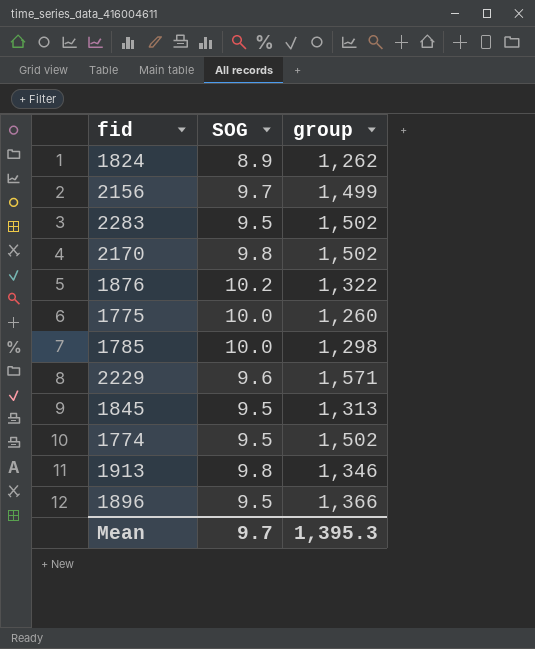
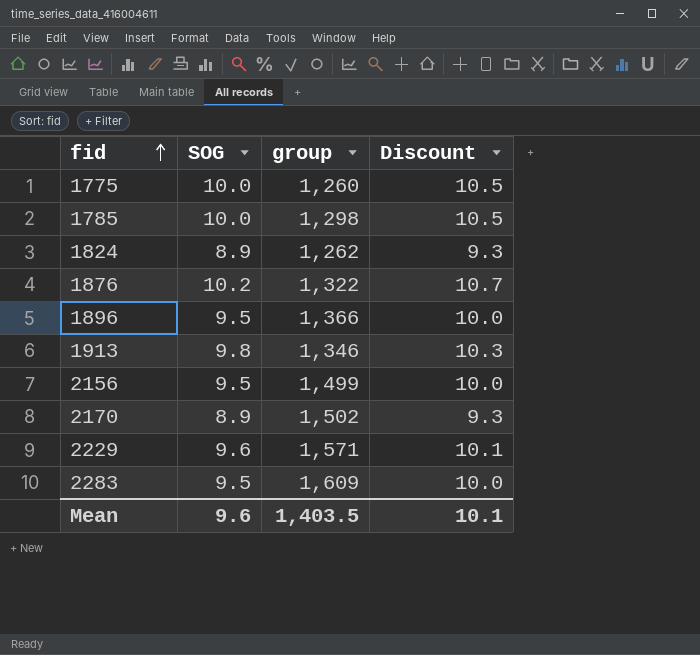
row order: none -> fid ascending
column Discount | formula: none -> [SOG] * 1.05
row 1845: 9.5 | 1,313 -> none
row 1774: 9.5 | 1,502 -> none
2156 | SOG: 9.7 -> 9.5
2170 | SOG: 9.8 -> 8.9
2283 | group: 1,502 -> 1,609
Mean | SOG: 9.7 -> 9.6
Mean | group: 1,395.3 -> 1,403.5

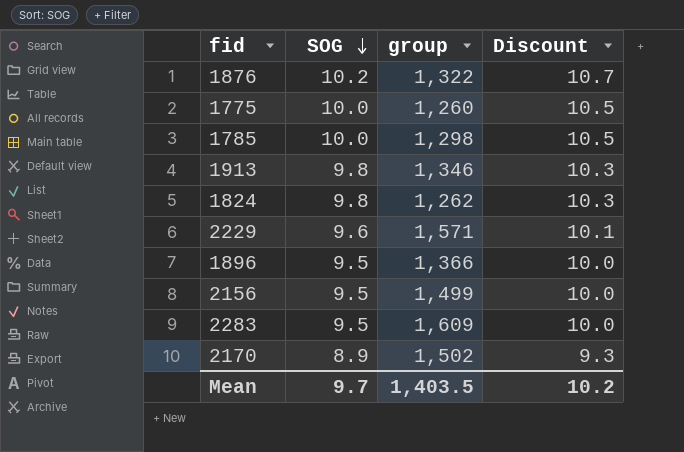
row order: fid ascending -> SOG descending
1824 | SOG: 8.9 -> 9.8
1824 | Discount: 9.3 -> 10.3
Mean | SOG: 9.6 -> 9.7
Mean | Discount: 10.1 -> 10.2

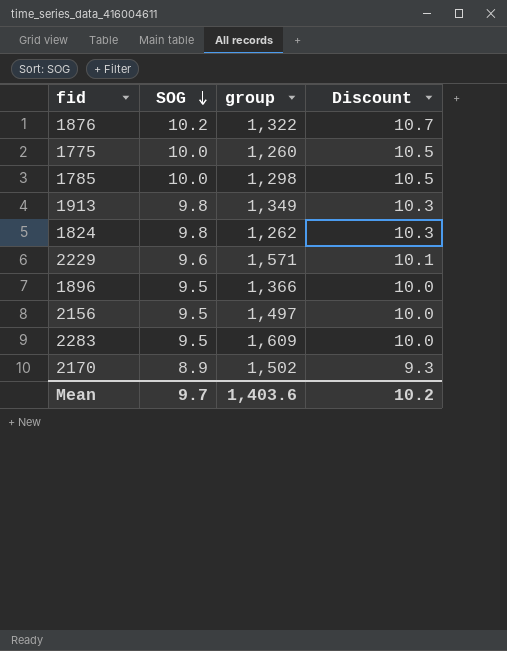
1913 | group: 1,346 -> 1,349
2156 | group: 1,499 -> 1,497
Mean | group: 1,403.5 -> 1,403.6

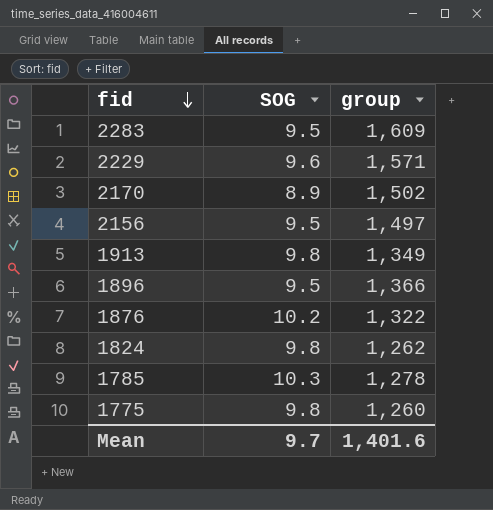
row order: SOG descending -> fid descending
column Discount | formula: [SOG] * 1.05 -> none
1785 | SOG: 10.0 -> 10.3
1785 | group: 1,298 -> 1,278
1775 | SOG: 10.0 -> 9.8
Mean | group: 1,403.6 -> 1,401.6

